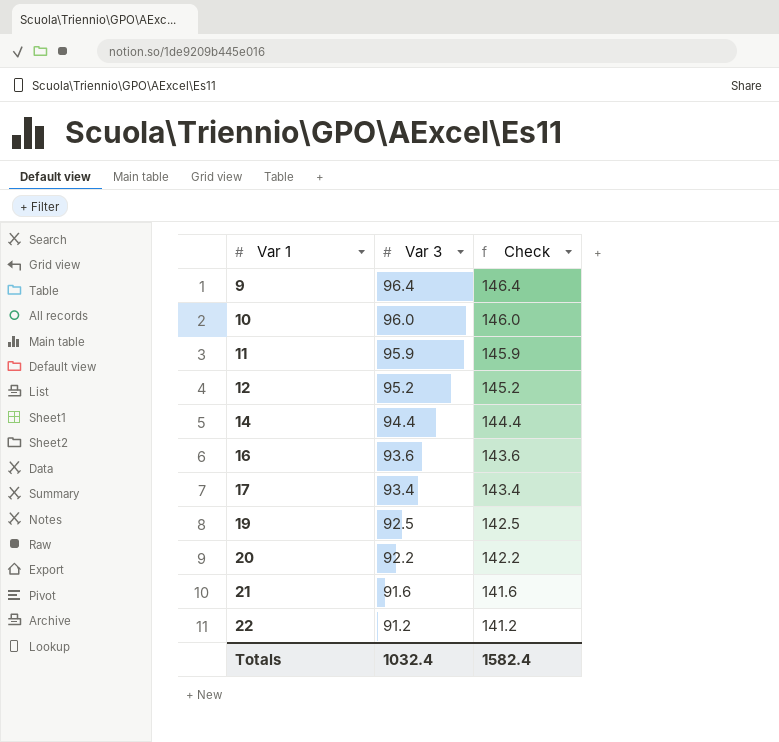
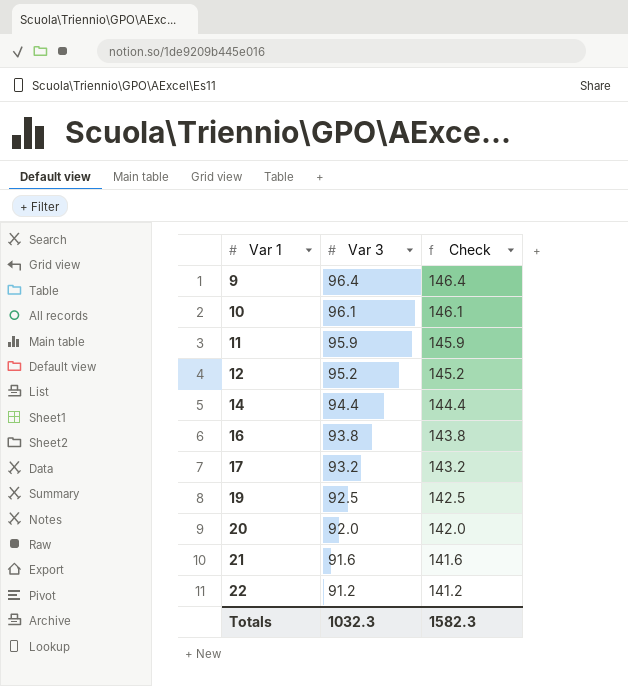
10 | Var 3: 96.0 -> 96.1
10 | Check: 146.0 -> 146.1
16 | Var 3: 93.6 -> 93.8
16 | Check: 143.6 -> 143.8
17 | Var 3: 93.4 -> 93.2
17 | Check: 143.4 -> 143.2
20 | Var 3: 92.2 -> 92.0
20 | Check: 142.2 -> 142.0
Totals | Var 3: 1032.4 -> 1032.3
Totals | Check: 1582.4 -> 1582.3

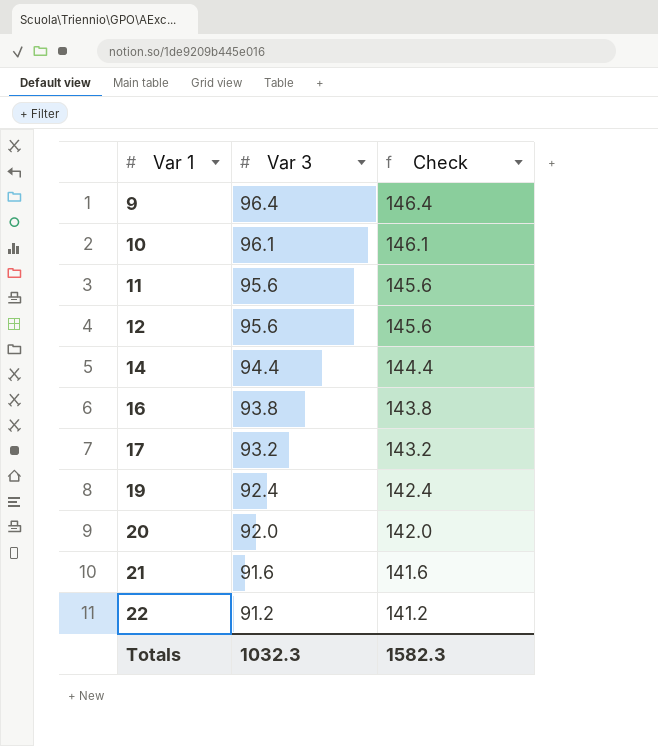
11 | Var 3: 95.9 -> 95.6
11 | Check: 145.9 -> 145.6
12 | Var 3: 95.2 -> 95.6
12 | Check: 145.2 -> 145.6
19 | Var 3: 92.5 -> 92.4
19 | Check: 142.5 -> 142.4

